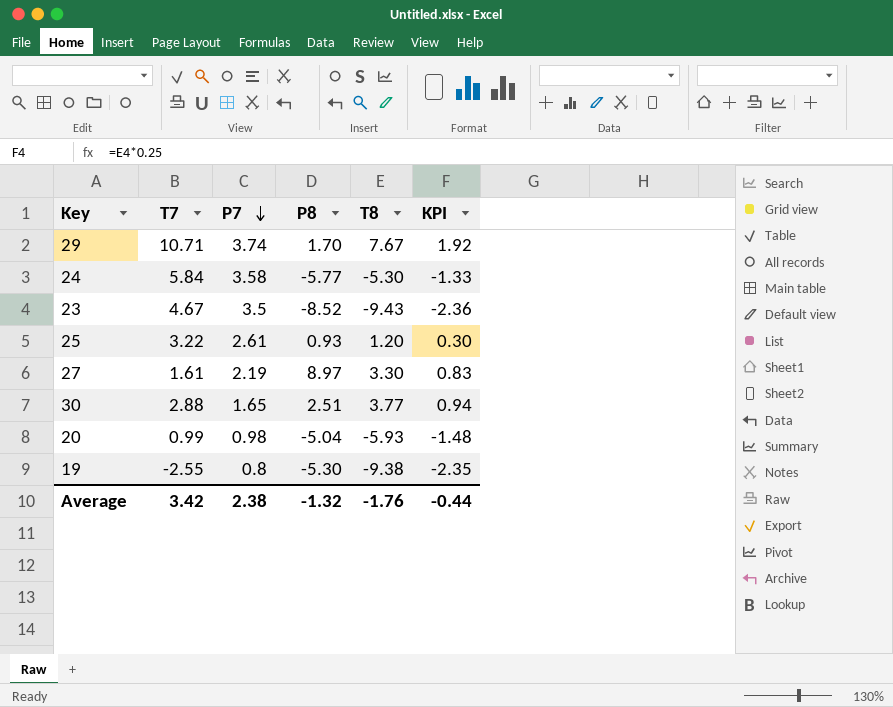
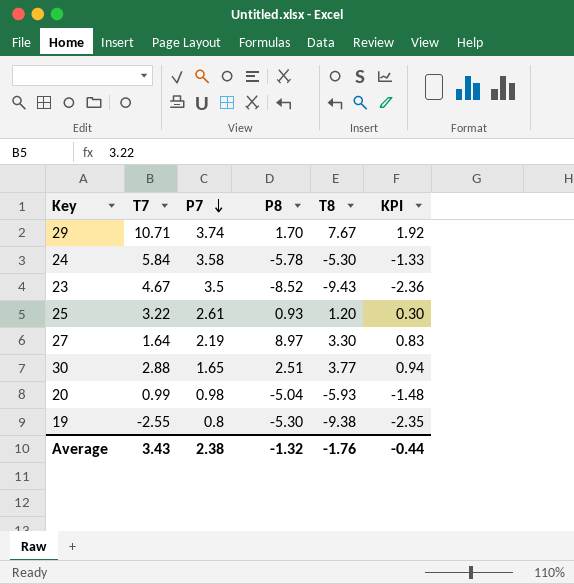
24 | P8: -5.77 -> -5.78
27 | T7: 1.61 -> 1.64
Average | T7: 3.42 -> 3.43

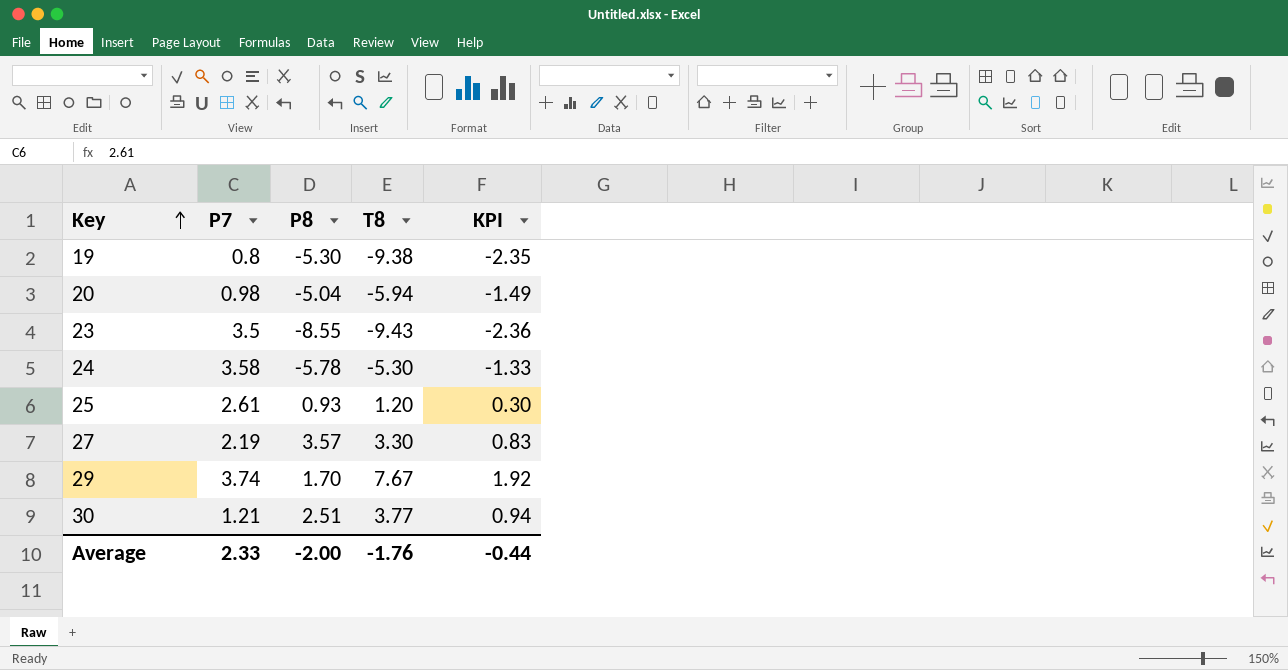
row order: P7 descending -> Key ascending
column T7 | position: 2 -> none
20 | T8: -5.93 -> -5.94
20 | KPI: -1.48 -> -1.49
23 | P8: -8.52 -> -8.55
27 | P8: 8.97 -> 3.57
30 | P7: 1.65 -> 1.21
Average | P7: 2.38 -> 2.33
Average | P8: -1.32 -> -2.00

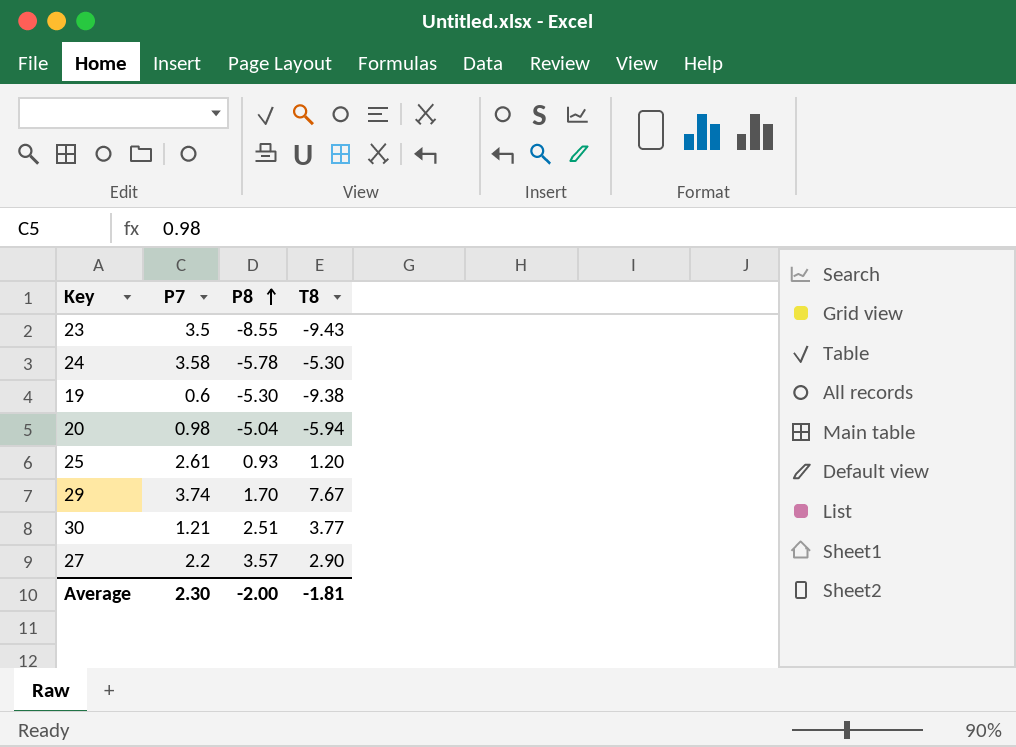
row order: Key ascending -> P8 ascending
column KPI | formula: [T8] * 0.25 -> none
19 | P7: 0.8 -> 0.6
27 | P7: 2.19 -> 2.2
27 | T8: 3.30 -> 2.90
Average | P7: 2.33 -> 2.30
Average | T8: -1.76 -> -1.81

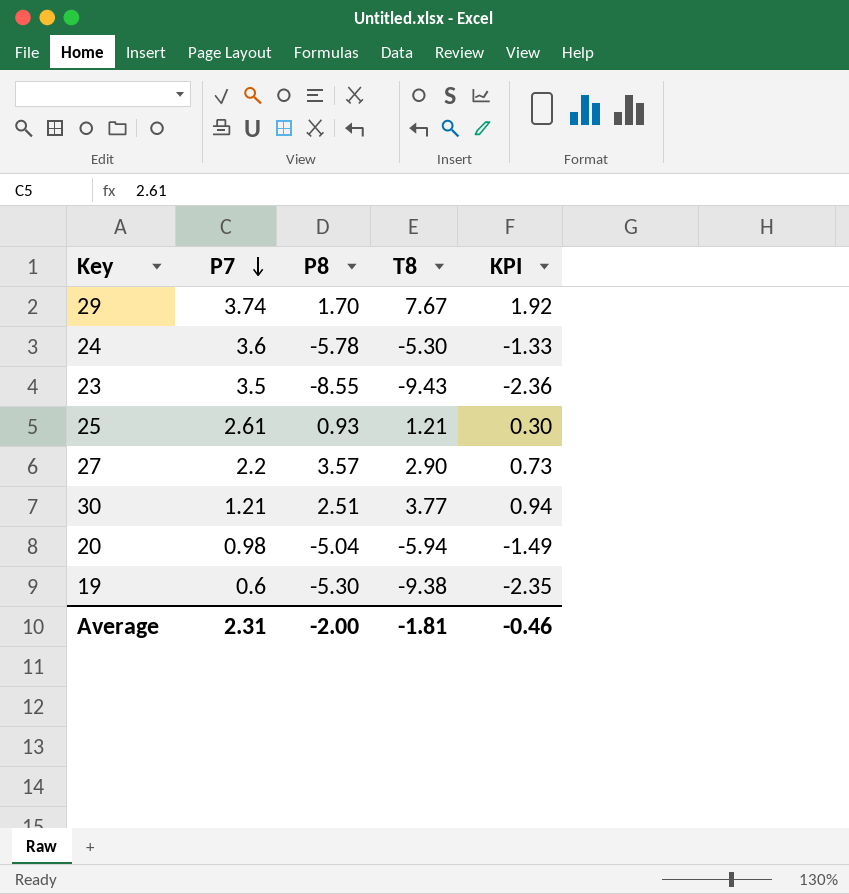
row order: P8 ascending -> P7 descending
column KPI | formula: none -> [T8] * 0.25
24 | P7: 3.58 -> 3.6
25 | T8: 1.20 -> 1.21
Average | P7: 2.30 -> 2.31

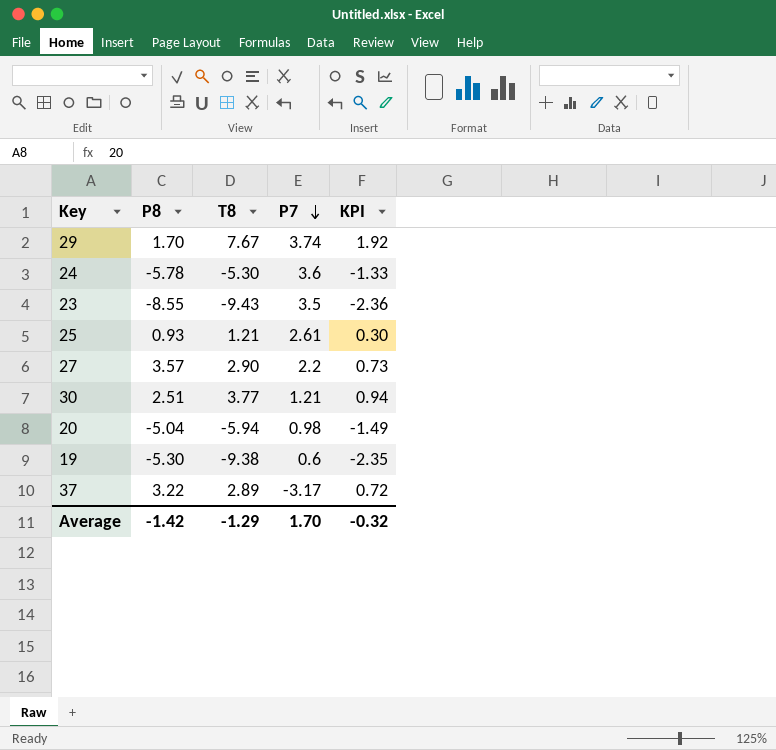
column P7 | position: 2 -> 4
row 37: none -> 3.22 | 2.89 | -3.17 | 0.72
Average | P8: -2.00 -> -1.42
Average | T8: -1.81 -> -1.29
Average | P7: 2.31 -> 1.70
Average | KPI: -0.46 -> -0.32

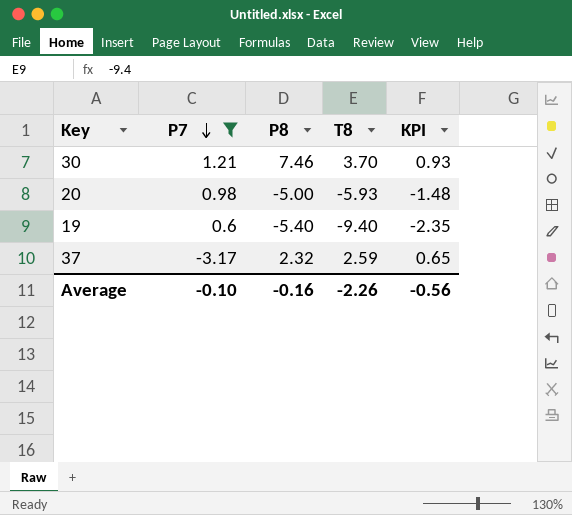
filter: none -> P7 <= 1.21
column P7 | position: 4 -> 2
30 | P8: 2.51 -> 7.46
30 | T8: 3.77 -> 3.70
30 | KPI: 0.94 -> 0.93
20 | P8: -5.04 -> -5.00
20 | T8: -5.94 -> -5.93
20 | KPI: -1.49 -> -1.48
19 | P8: -5.30 -> -5.40
19 | T8: -9.38 -> -9.40
37 | P8: 3.22 -> 2.32
37 | T8: 2.89 -> 2.59
37 | KPI: 0.72 -> 0.65
Average | P7: 1.70 -> -0.10
Average | P8: -1.42 -> -0.16
Average | T8: -1.29 -> -2.26
Average | KPI: -0.32 -> -0.56

